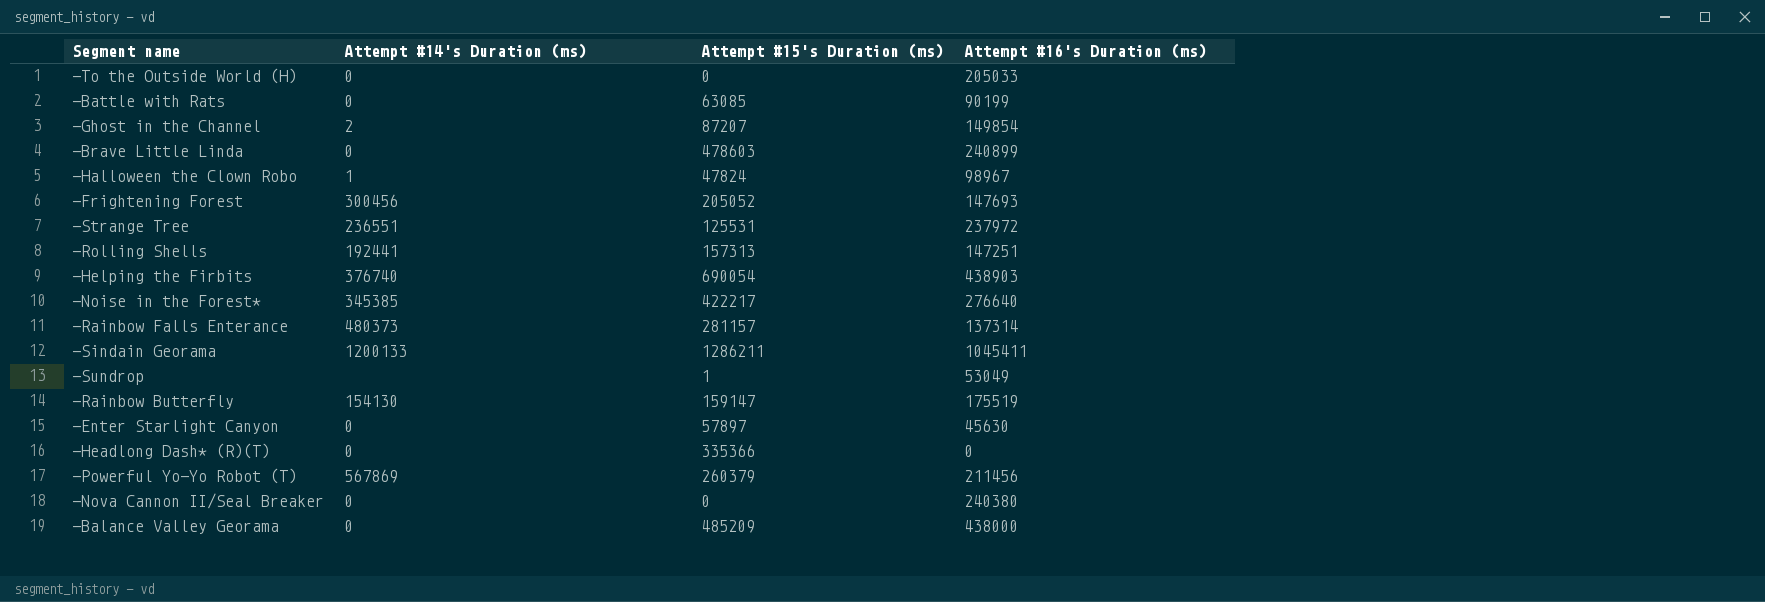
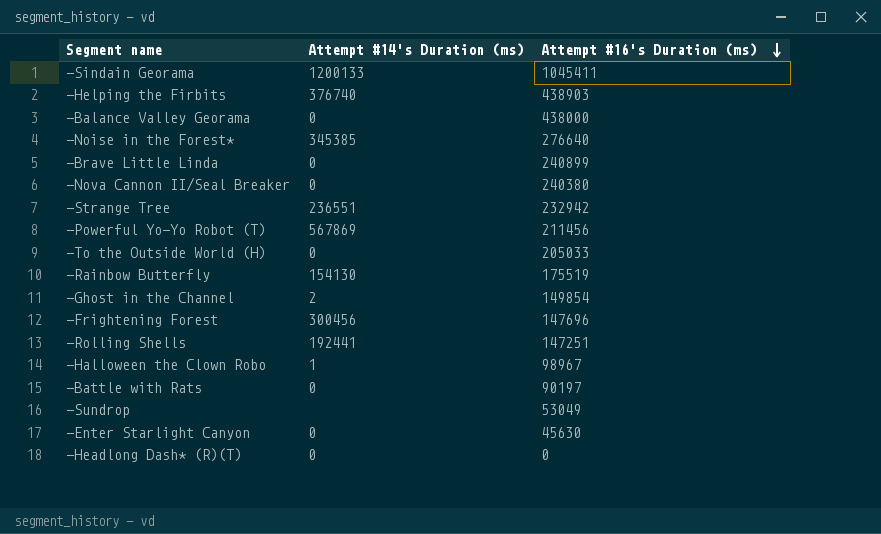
row order: none -> Attempt #16's Duration (ms) descending
column Attempt #15's Duration (ms) | position: 3 -> none
row -Rainbow Falls Enterance: 480373 | 281157 | 137314 -> none
-Strange Tree | Attempt #16's Duration (ms): 237972 -> 232942
-Frightening Forest | Attempt #16's Duration (ms): 147693 -> 147696
-Battle with Rats | Attempt #16's Duration (ms): 90199 -> 90197

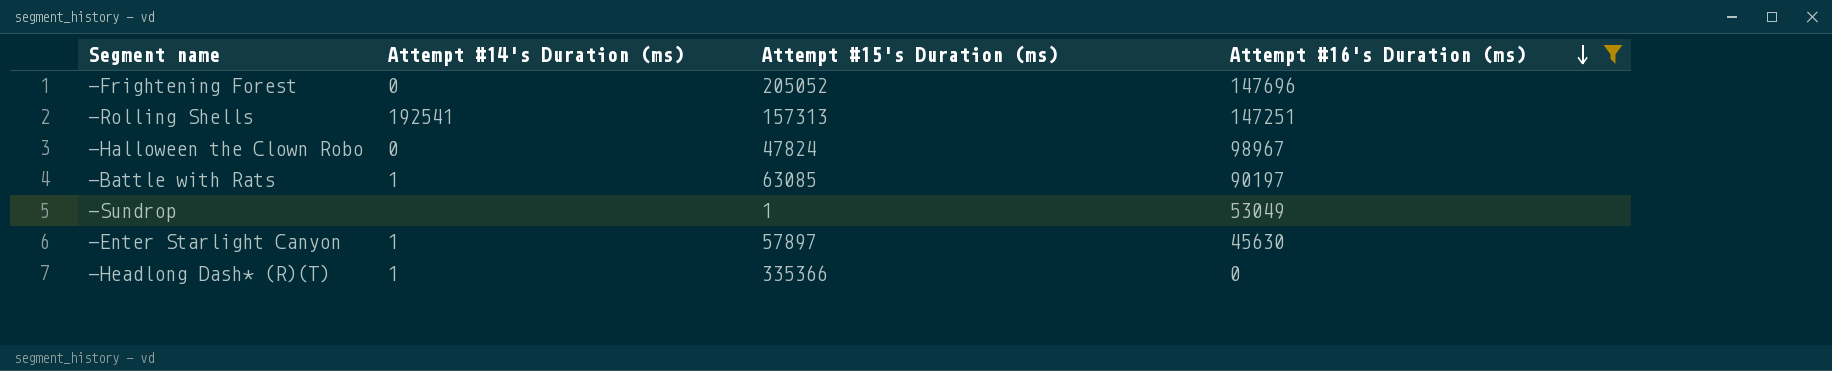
filter: none -> Attempt #16's Duration (ms) <= 147696
column Attempt #15's Duration (ms) | position: none -> 3
-Frightening Forest | Attempt #14's Duration (ms): 300456 -> 0
-Rolling Shells | Attempt #14's Duration (ms): 192441 -> 192541
-Halloween the Clown Robo | Attempt #14's Duration (ms): 1 -> 0
-Battle with Rats | Attempt #14's Duration (ms): 0 -> 1
-Enter Starlight Canyon | Attempt #14's Duration (ms): 0 -> 1
-Headlong Dash* (R)(T) | Attempt #14's Duration (ms): 0 -> 1

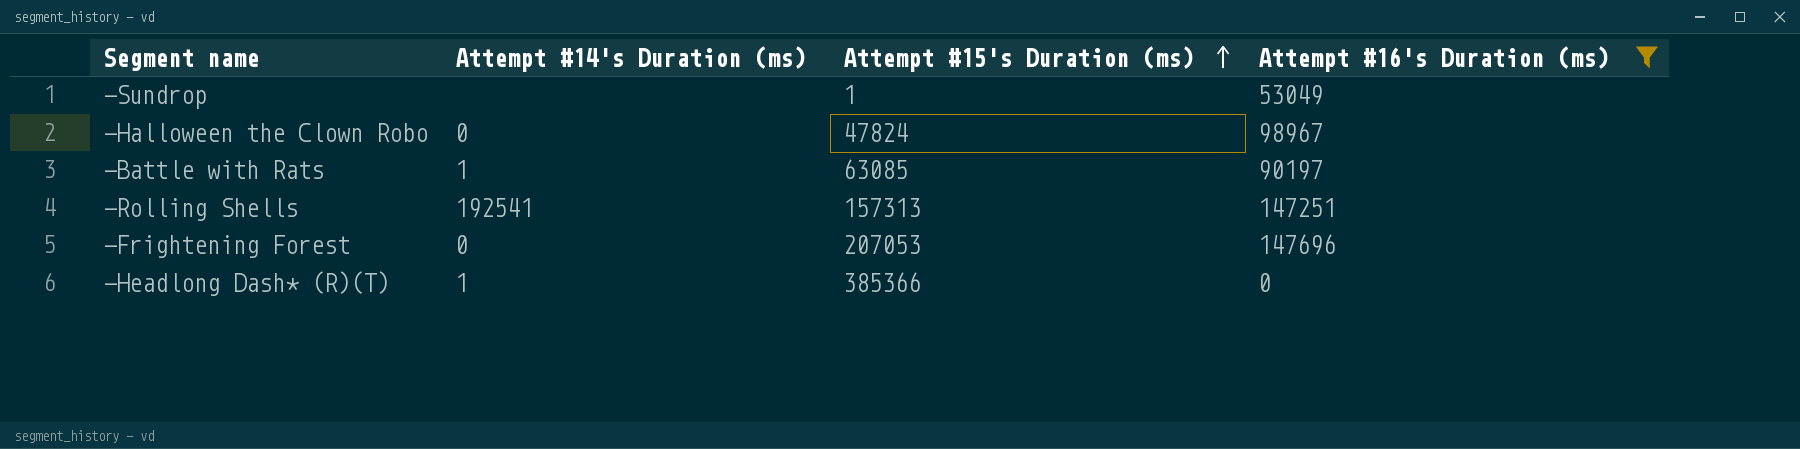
row order: Attempt #16's Duration (ms) descending -> Attempt #15's Duration (ms) ascending
row -Enter Starlight Canyon: 1 | 57897 | 45630 -> none
-Frightening Forest | Attempt #15's Duration (ms): 205052 -> 207053
-Headlong Dash* (R)(T) | Attempt #15's Duration (ms): 335366 -> 385366

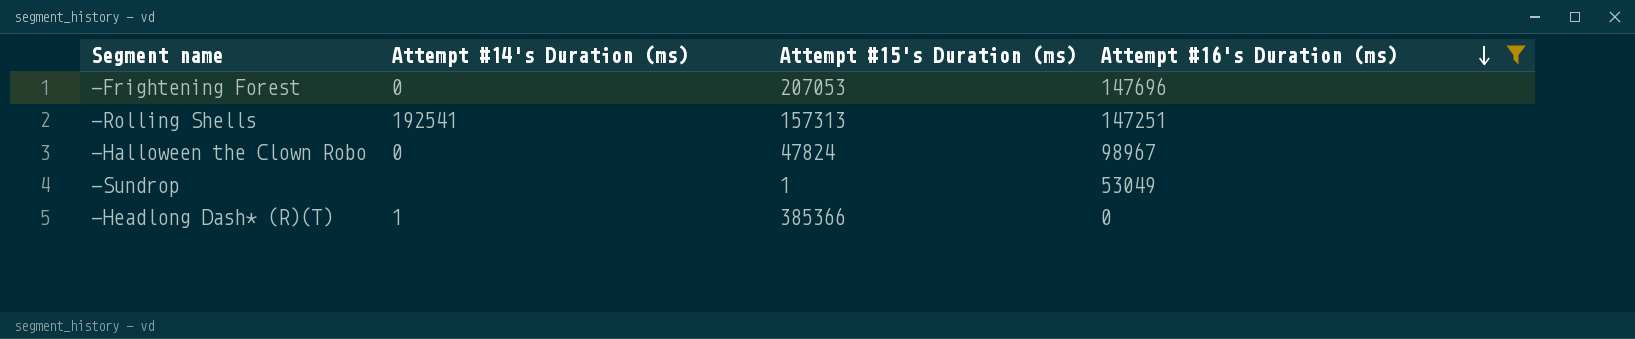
row order: Attempt #15's Duration (ms) ascending -> Attempt #16's Duration (ms) descending
row -Battle with Rats: 1 | 63085 | 90197 -> none

